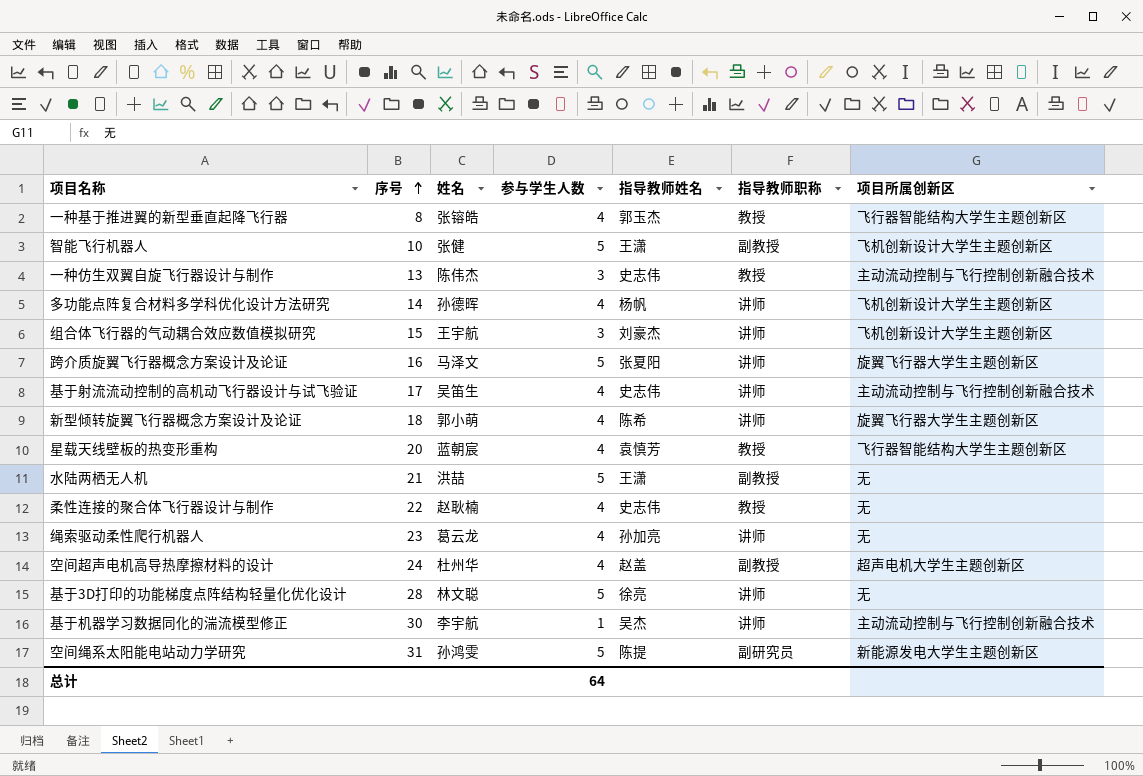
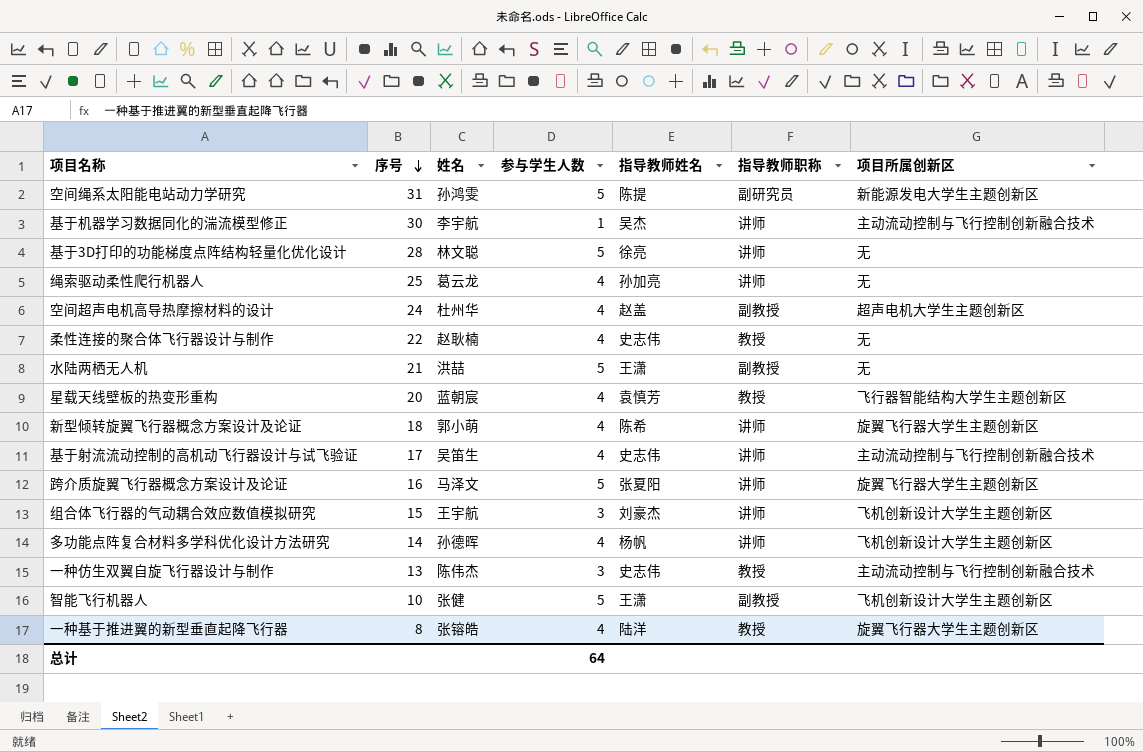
row order: 序号 ascending -> 序号 descending
绳索驱动柔性爬行机器人 | 序号: 23 -> 25
一种基于推进翼的新型垂直起降飞行器 | 指导教师姓名: 郭玉杰 -> 陆洋
一种基于推进翼的新型垂直起降飞行器 | 项目所属创新区: 飞行器智能结构大学生主题创新区 -> 旋翼飞行器大学生主题创新区

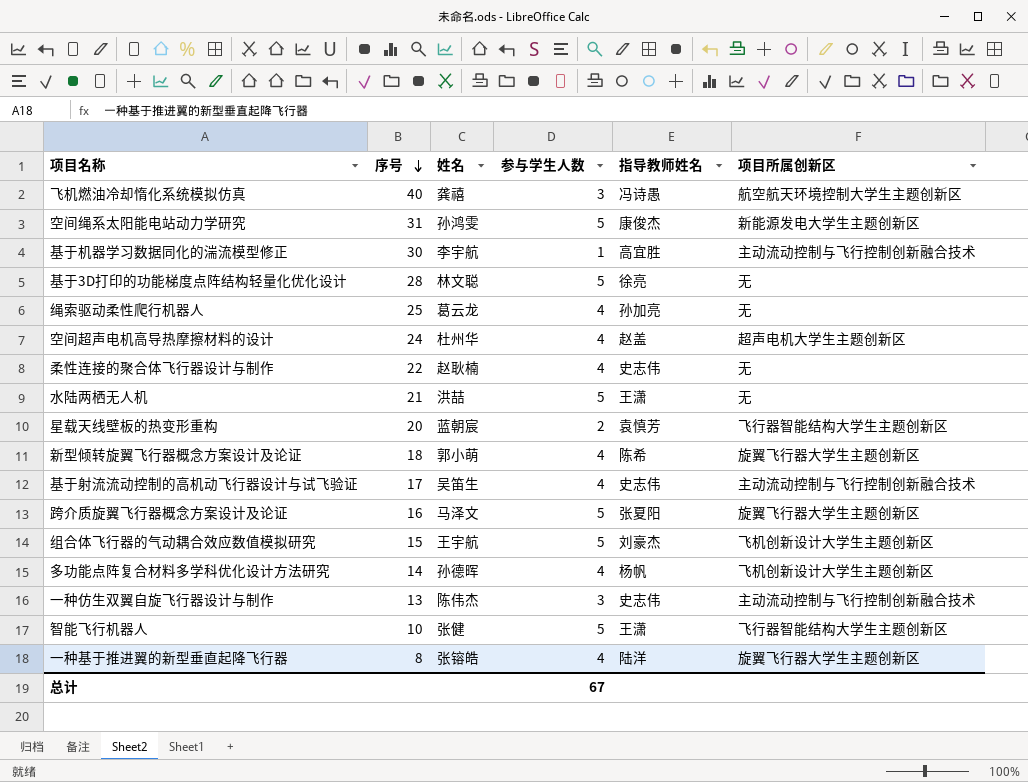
column 指导教师职称 | position: 6 -> none
row 飞机燃油冷却惰化系统模拟仿真: none -> 40 | 龚禧 | 3 | 冯诗愚 | 航空航天环境控制大学生主题创新区
空间绳系太阳能电站动力学研究 | 指导教师姓名: 陈提 -> 康俊杰
基于机器学习数据同化的湍流模型修正 | 指导教师姓名: 吴杰 -> 高宜胜
星载天线壁板的热变形重构 | 参与学生人数: 4 -> 2
组合体飞行器的气动耦合效应数值模拟研究 | 参与学生人数: 3 -> 5
智能飞行机器人 | 项目所属创新区: 飞机创新设计大学生主题创新区 -> 飞行器智能结构大学生主题创新区
总计 | 参与学生人数: 64 -> 67

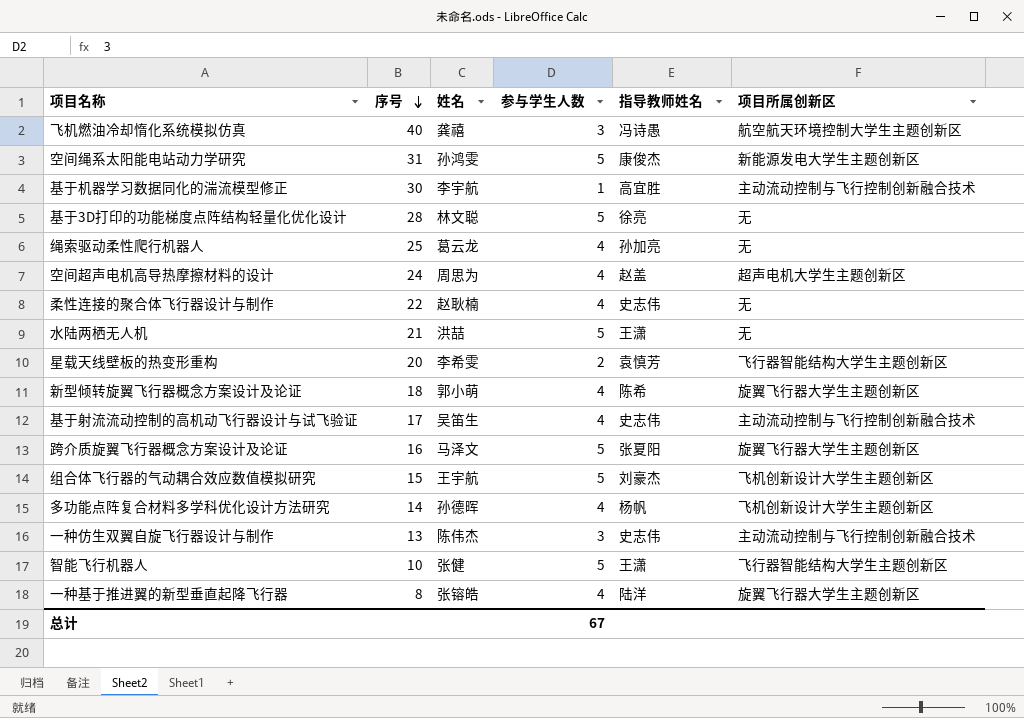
空间超声电机高导热摩擦材料的设计 | 姓名: 杜州华 -> 周思为
星载天线壁板的热变形重构 | 姓名: 蓝朝宸 -> 李希雯

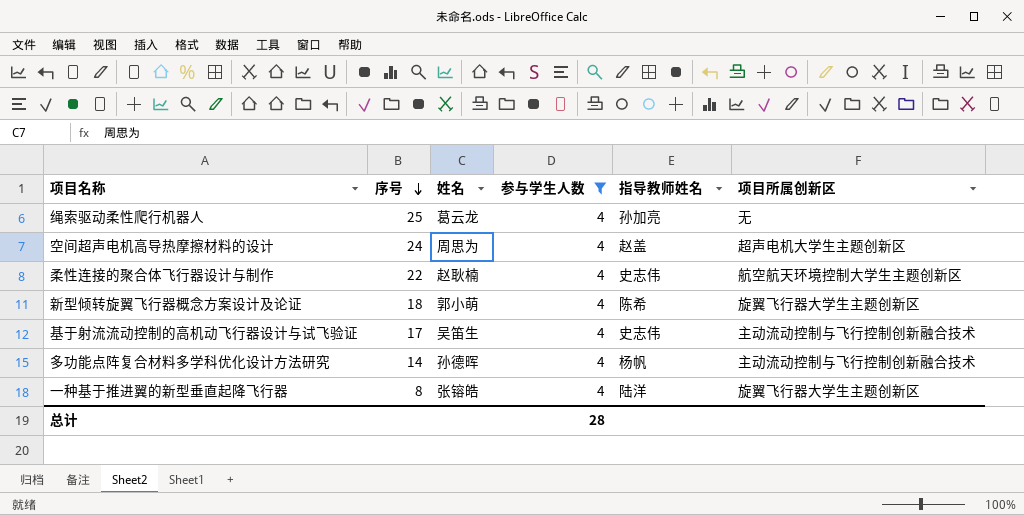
filter: none -> 参与学生人数 = 4
柔性连接的聚合体飞行器设计与制作 | 项目所属创新区: 无 -> 航空航天环境控制大学生主题创新区
多功能点阵复合材料多学科优化设计方法研究 | 项目所属创新区: 飞机创新设计大学生主题创新区 -> 主动流动控制与飞行控制创新融合技术
总计 | 参与学生人数: 67 -> 28

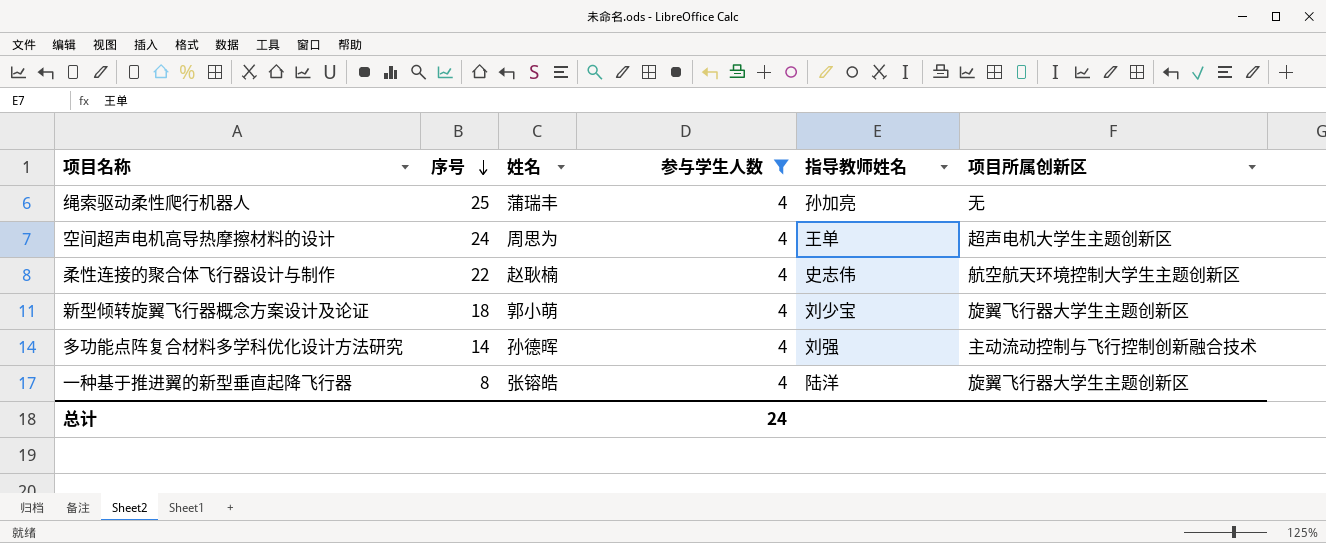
row 基于射流流动控制的高机动飞行器设计与试飞验证: 17 | 吴笛生 | 4 | 史志伟 | 主动流动控制与飞行控制创新融合技术 -> none
绳索驱动柔性爬行机器人 | 姓名: 葛云龙 -> 蒲瑞丰
空间超声电机高导热摩擦材料的设计 | 指导教师姓名: 赵盖 -> 王单
新型倾转旋翼飞行器概念方案设计及论证 | 指导教师姓名: 陈希 -> 刘少宝
多功能点阵复合材料多学科优化设计方法研究 | 指导教师姓名: 杨帆 -> 刘强
总计 | 参与学生人数: 28 -> 24

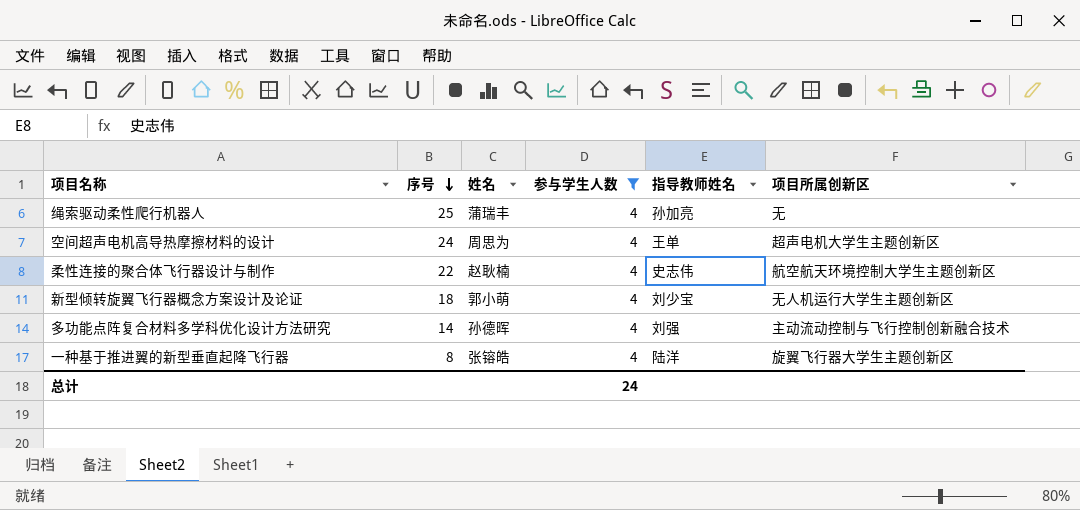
新型倾转旋翼飞行器概念方案设计及论证 | 项目所属创新区: 旋翼飞行器大学生主题创新区 -> 无人机运行大学生主题创新区

